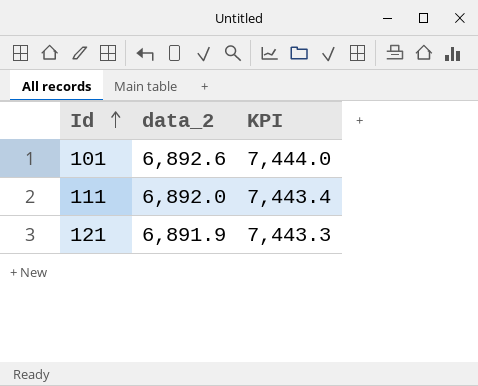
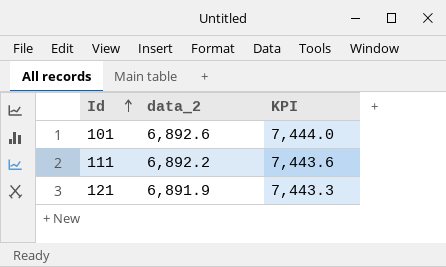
111 | data_2: 6,892.0 -> 6,892.2
111 | KPI: 7,443.4 -> 7,443.6

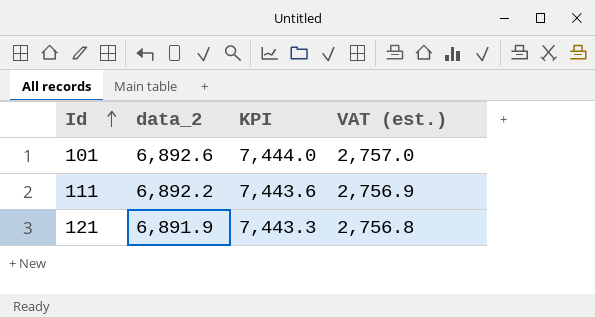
column VAT (est.) | formula: none -> [data_2] * 0.4

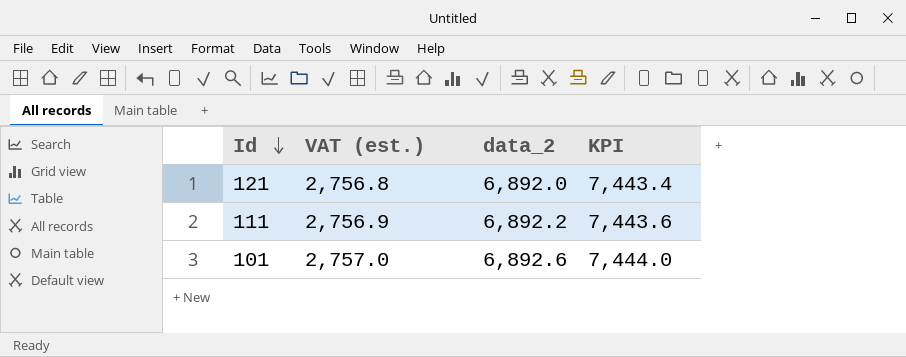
row order: Id ascending -> Id descending
column VAT (est.) | position: 4 -> 2
121 | data_2: 6,891.9 -> 6,892.0
121 | KPI: 7,443.3 -> 7,443.4

